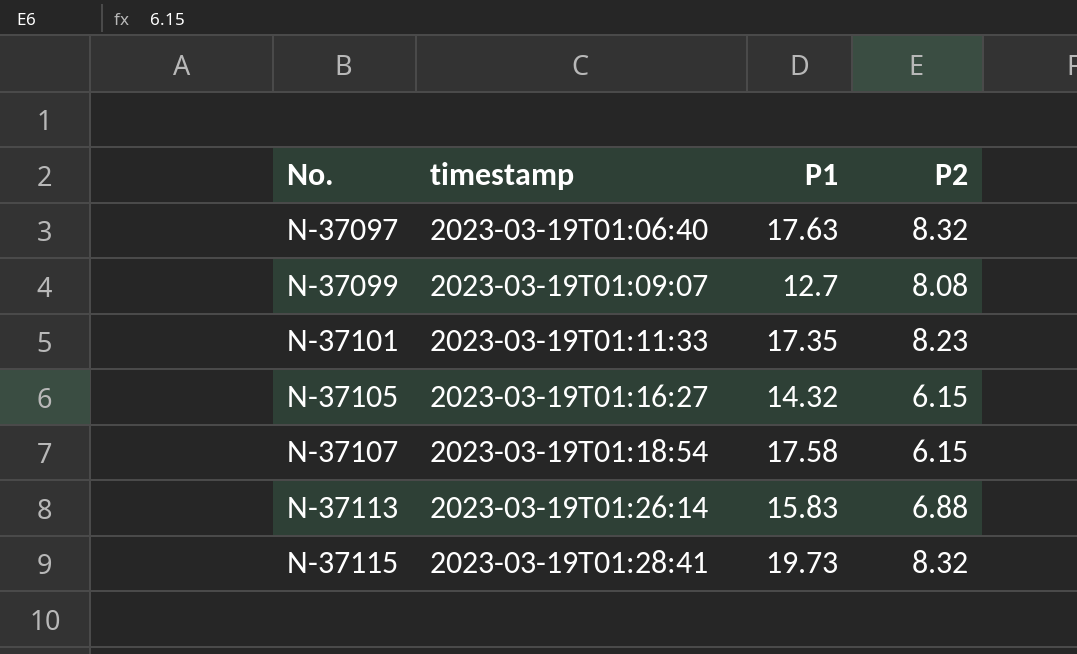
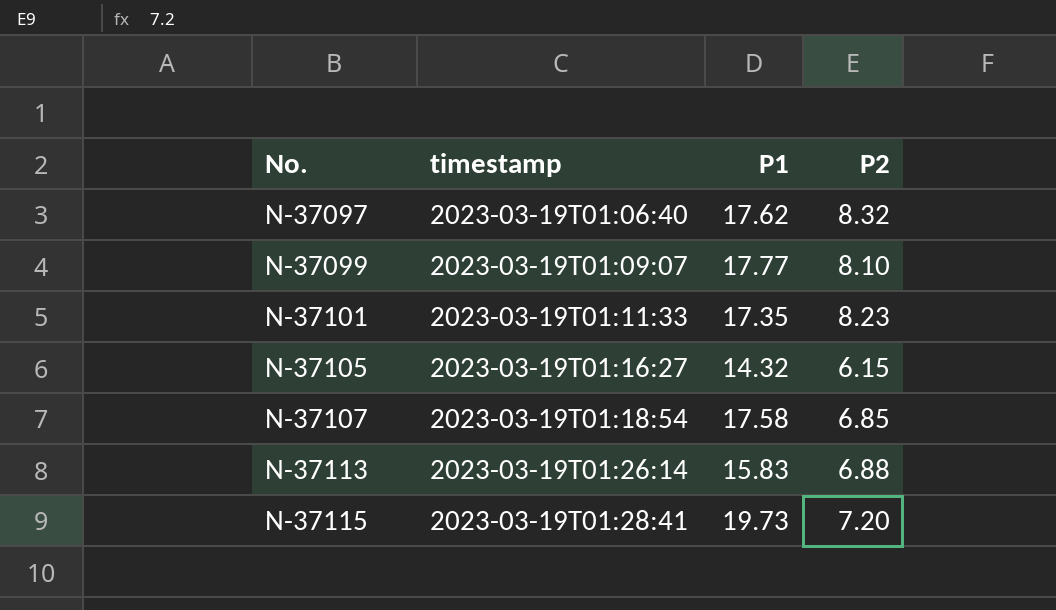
N-37097 | P1: 17.63 -> 17.62
N-37099 | P1: 12.7 -> 17.77
N-37099 | P2: 8.08 -> 8.10
N-37107 | P2: 6.15 -> 6.85
N-37115 | P2: 8.32 -> 7.20

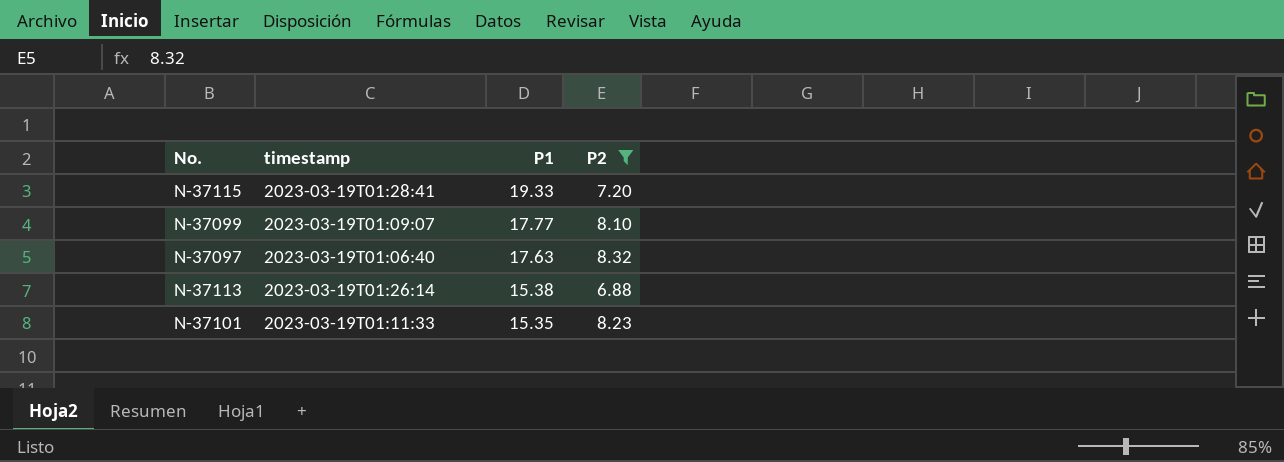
filter: none -> P2 >= 6.88
row order: No. ascending -> P1 descending
N-37115 | P1: 19.73 -> 19.33
N-37097 | P1: 17.62 -> 17.63
N-37113 | P1: 15.83 -> 15.38
N-37101 | P1: 17.35 -> 15.35

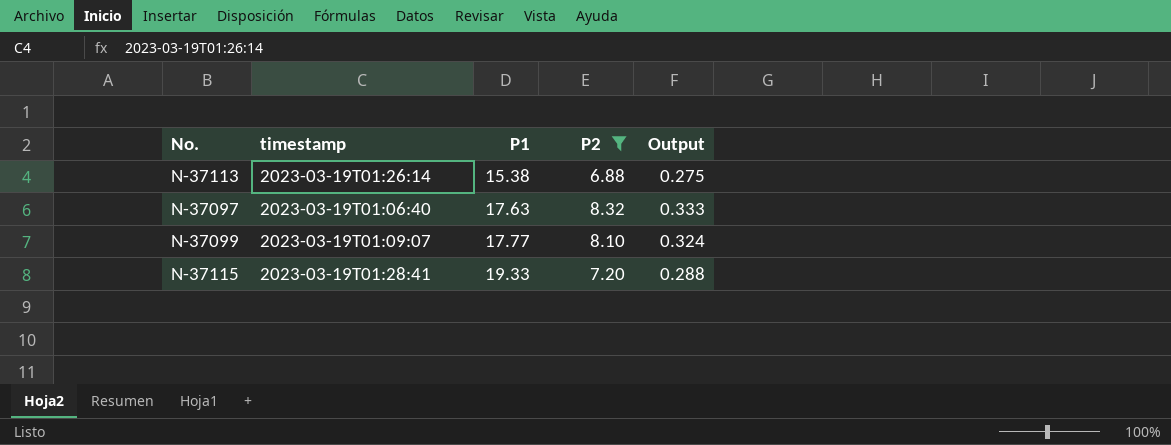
row order: P1 descending -> P1 ascending
column Output | formula: none -> [P2] * 0.04
row N-37101: 2023-03-19T01:11:33 | 15.35 | 8.23 -> none

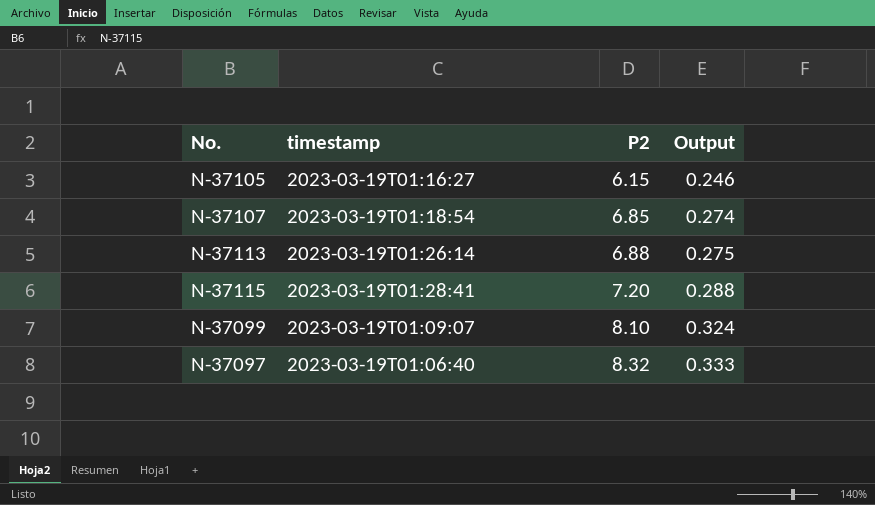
filter: P2 >= 6.88 -> none
row order: P1 ascending -> P2 ascending
column P1 | position: 3 -> none

